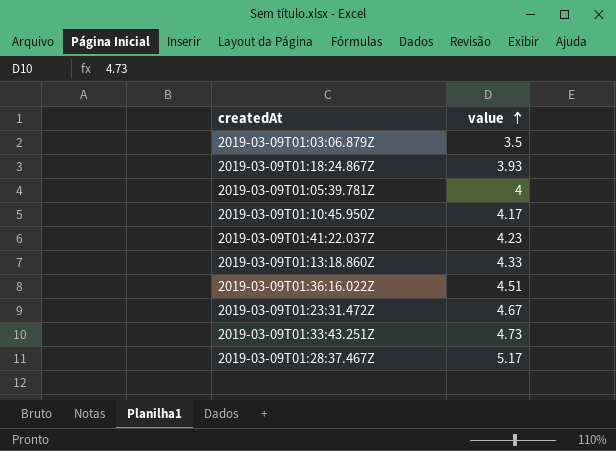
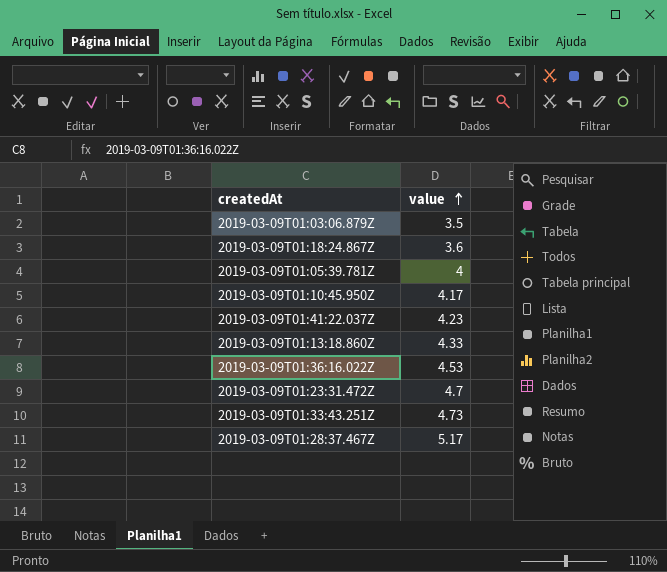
2019-03-09T01:18:24.867Z | value: 3.93 -> 3.6
2019-03-09T01:36:16.022Z | value: 4.51 -> 4.53
2019-03-09T01:23:31.472Z | value: 4.67 -> 4.7

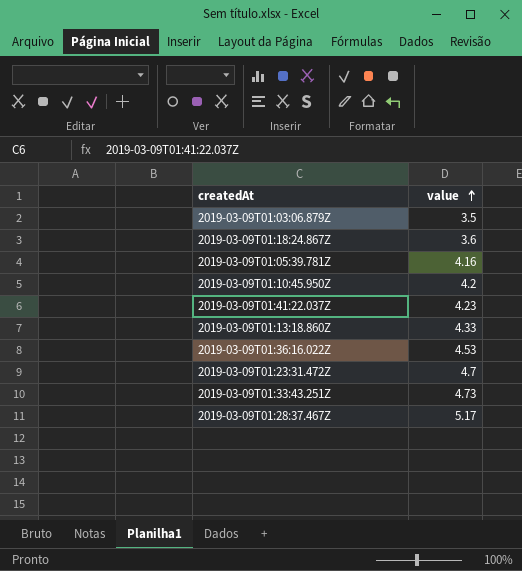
2019-03-09T01:05:39.781Z | value: 4 -> 4.16
2019-03-09T01:10:45.950Z | value: 4.17 -> 4.2

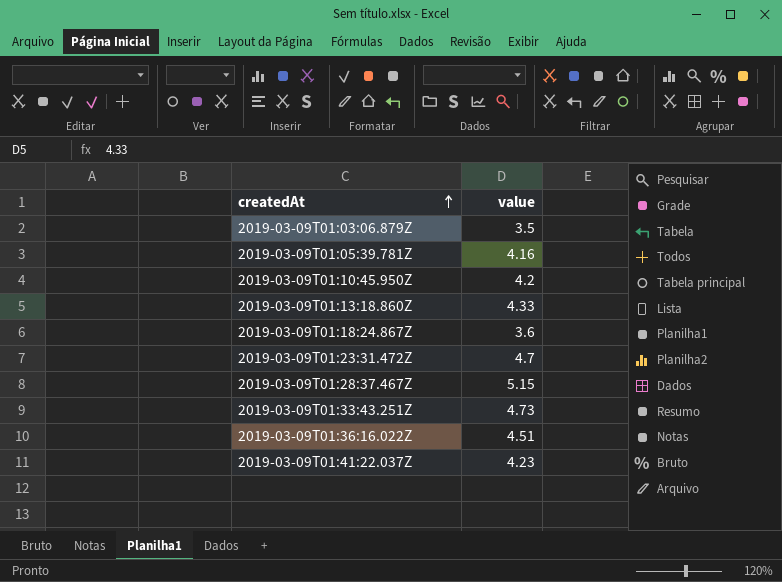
row order: value ascending -> createdAt ascending
2019-03-09T01:28:37.467Z | value: 5.17 -> 5.15
2019-03-09T01:36:16.022Z | value: 4.53 -> 4.51

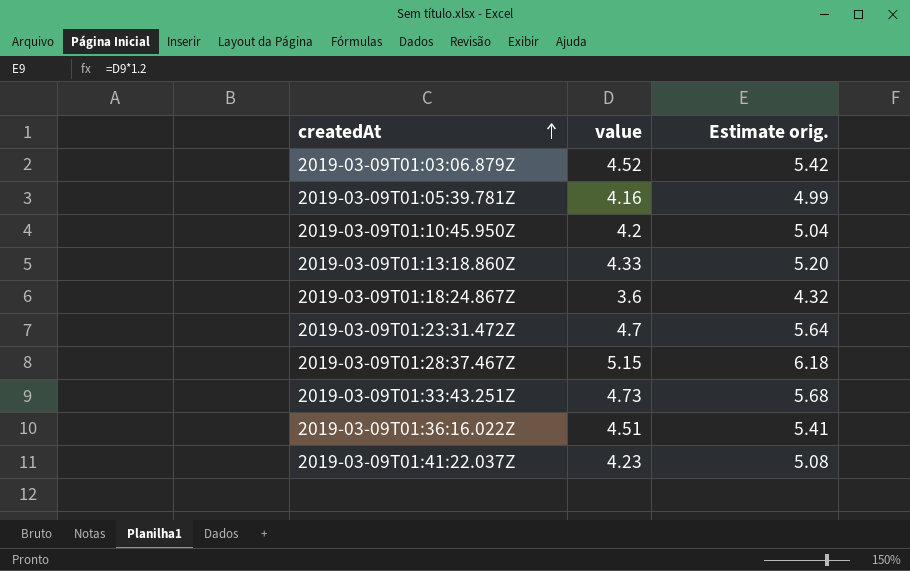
column Estimate orig. | formula: none -> [value] * 1.2
2019-03-09T01:03:06.879Z | value: 3.5 -> 4.52

